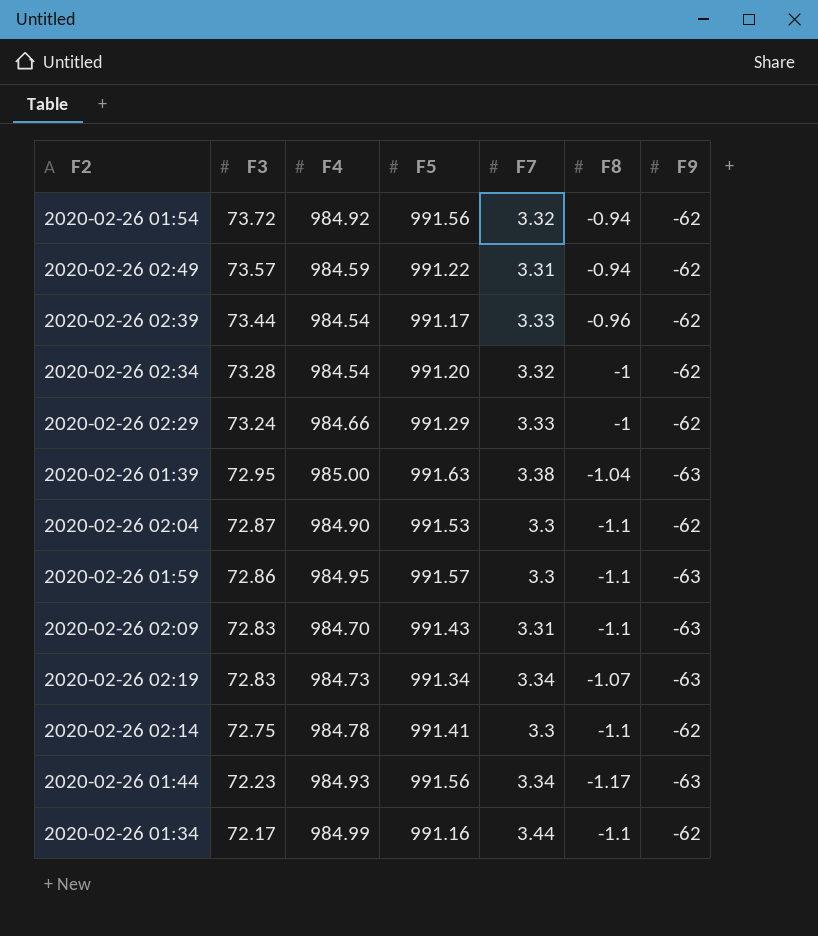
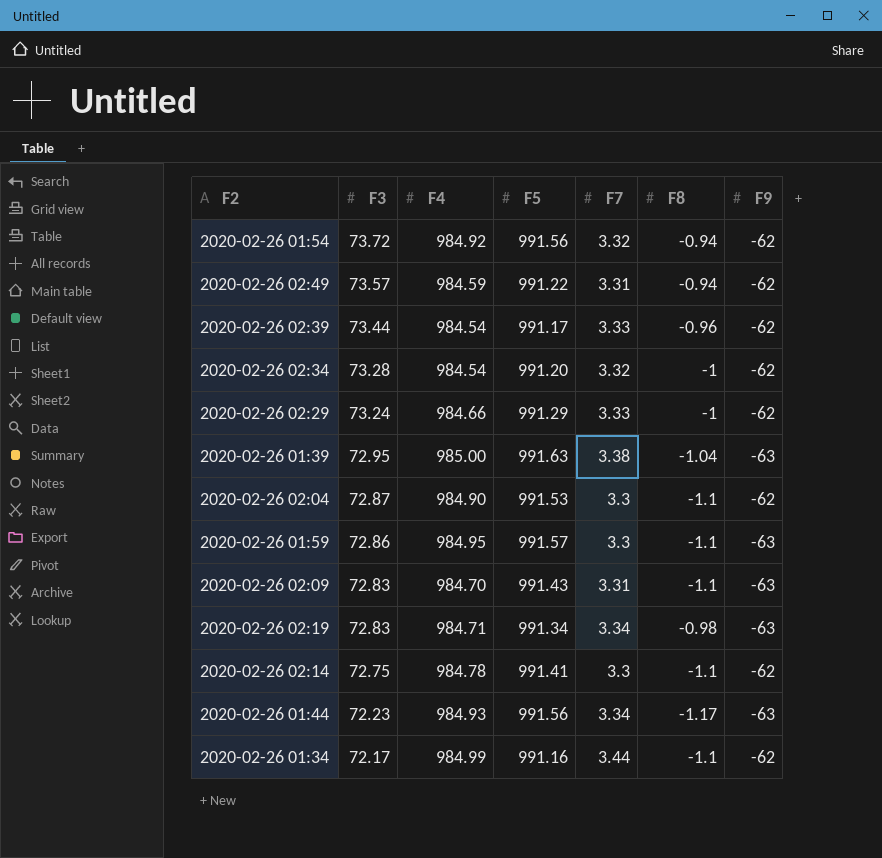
2020-02-26 02:19 | F4: 984.73 -> 984.71
2020-02-26 02:19 | F8: -1.07 -> -0.98

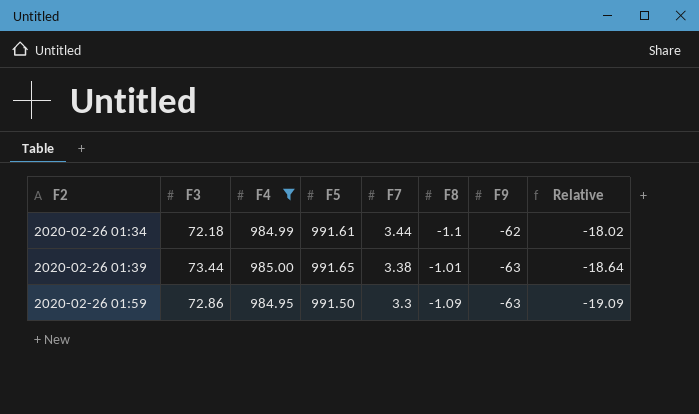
filter: none -> F4 >= 984.95
row order: F3 descending -> F2 ascending
column Relative | formula: none -> [F9] / [F7]
2020-02-26 01:34 | F3: 72.17 -> 72.18
2020-02-26 01:34 | F5: 991.16 -> 991.61
2020-02-26 01:39 | F3: 72.95 -> 73.44
2020-02-26 01:39 | F5: 991.63 -> 991.65
2020-02-26 01:39 | F8: -1.04 -> -1.01
2020-02-26 01:59 | F5: 991.57 -> 991.50
2020-02-26 01:59 | F8: -1.1 -> -1.09

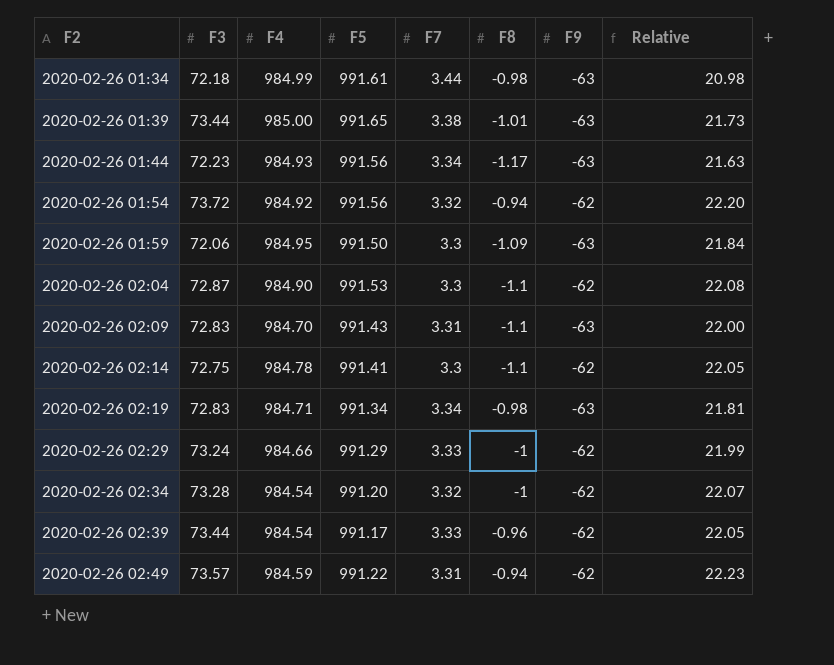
filter: F4 >= 984.95 -> none
column Relative | formula: [F9] / [F7] -> [F3] / [F7]
2020-02-26 01:34 | F8: -1.1 -> -0.98
2020-02-26 01:34 | F9: -62 -> -63
2020-02-26 01:59 | F3: 72.86 -> 72.06

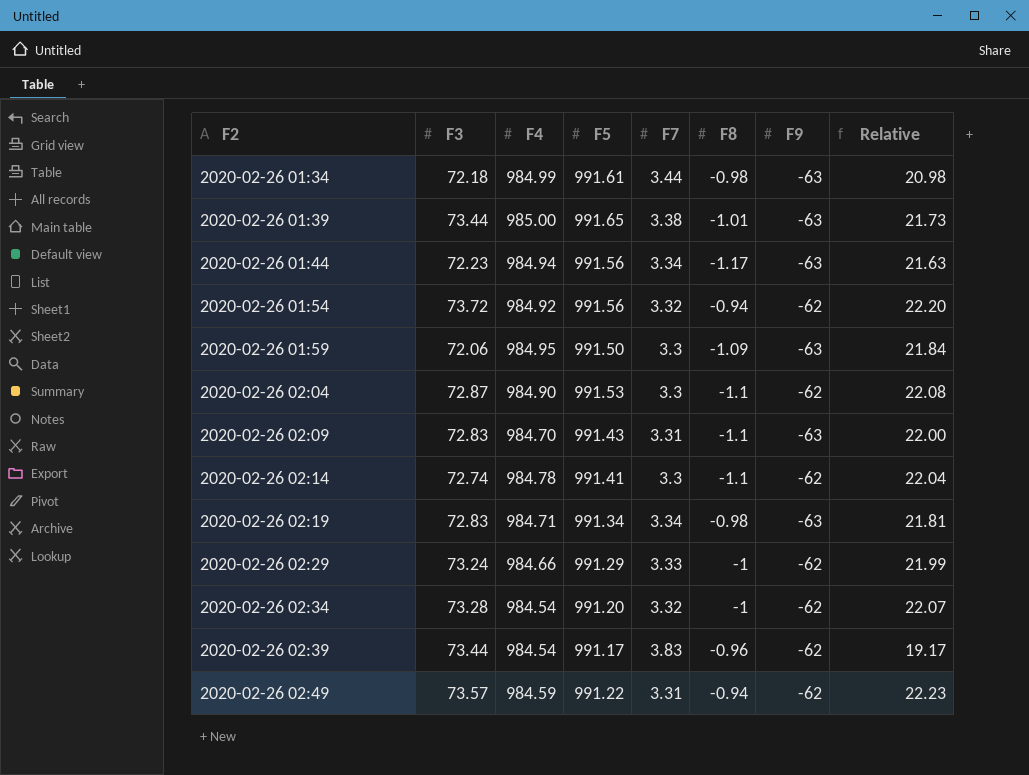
2020-02-26 01:44 | F4: 984.93 -> 984.94
2020-02-26 02:14 | F3: 72.75 -> 72.74
2020-02-26 02:14 | Relative: 22.05 -> 22.04
2020-02-26 02:39 | F7: 3.33 -> 3.83
2020-02-26 02:39 | Relative: 22.05 -> 19.17

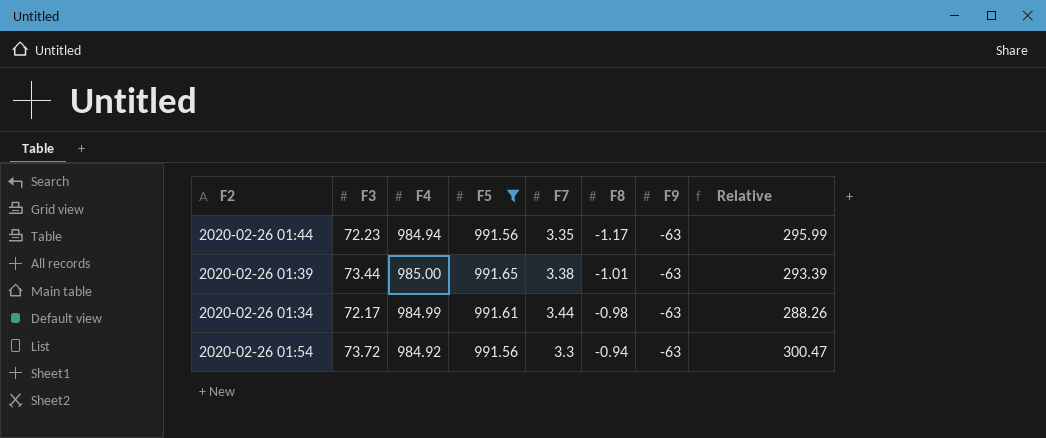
filter: none -> F5 >= 991.56
row order: F2 ascending -> F8 ascending
column Relative | formula: [F3] / [F7] -> [F5] / [F7]
2020-02-26 01:44 | F7: 3.34 -> 3.35
2020-02-26 01:34 | F3: 72.18 -> 72.17
2020-02-26 01:54 | F7: 3.32 -> 3.3
2020-02-26 01:54 | F9: -62 -> -63

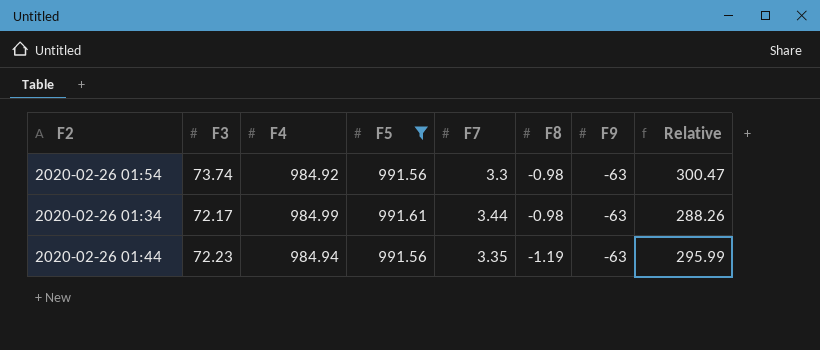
row order: F8 ascending -> F8 descending
row 2020-02-26 01:39: 73.44 | 985.00 | 991.65 | 3.38 | -1.01 | -63 | 293.39 -> none
2020-02-26 01:54 | F3: 73.72 -> 73.74
2020-02-26 01:54 | F8: -0.94 -> -0.98
2020-02-26 01:44 | F8: -1.17 -> -1.19

